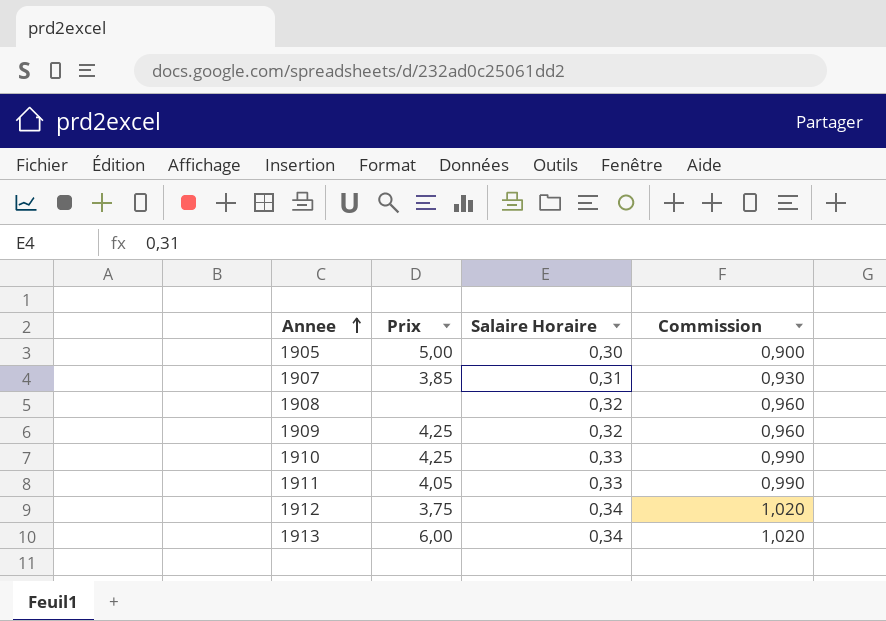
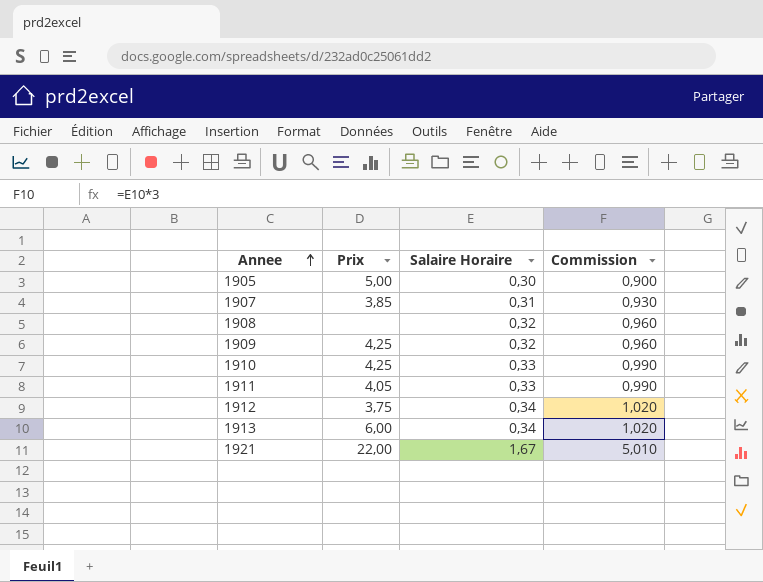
row 1921: none -> 22,00 | 1,67 | 5,010

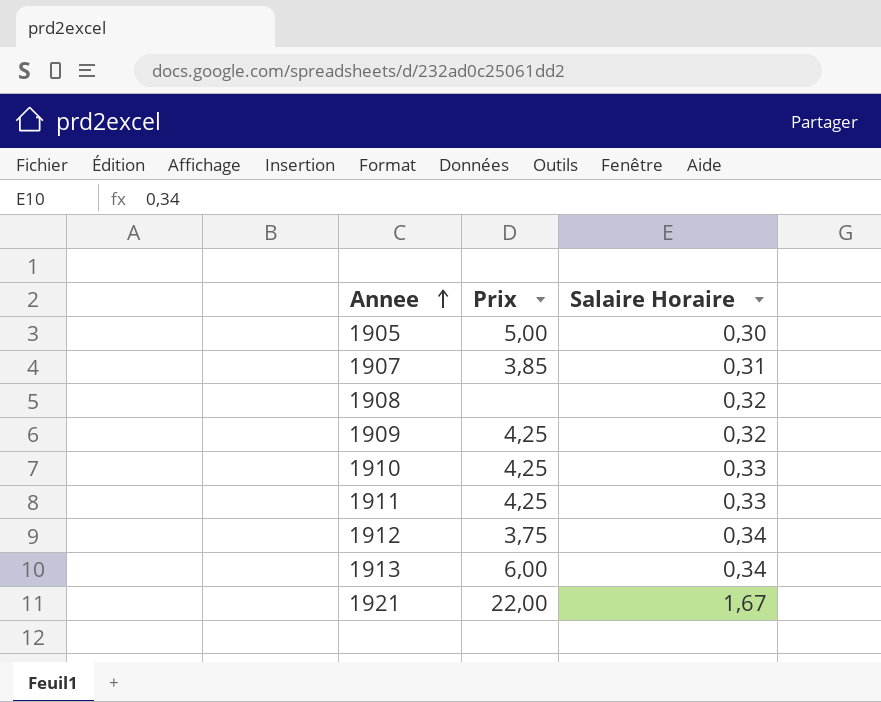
column Commission | formula: [Salaire Horaire] * 3 -> none
1911 | Prix: 4,05 -> 4,25

